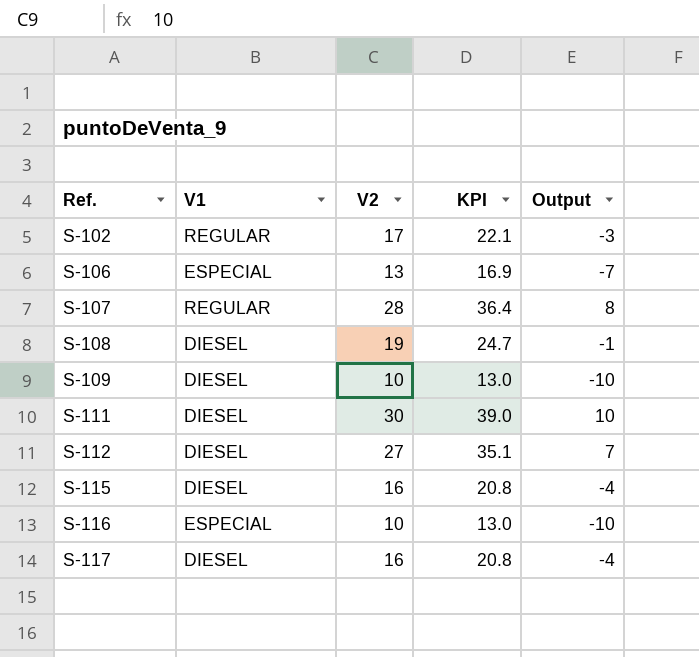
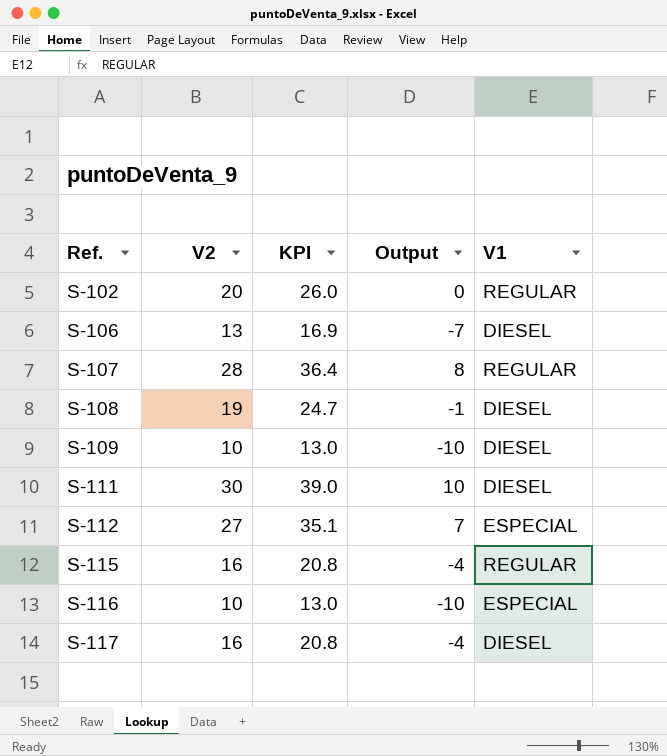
column V1 | position: 2 -> 5
S-102 | V2: 17 -> 20
S-102 | KPI: 22.1 -> 26.0
S-102 | Output: -3 -> 0
S-106 | V1: ESPECIAL -> DIESEL
S-112 | V1: DIESEL -> ESPECIAL
S-115 | V1: DIESEL -> REGULAR

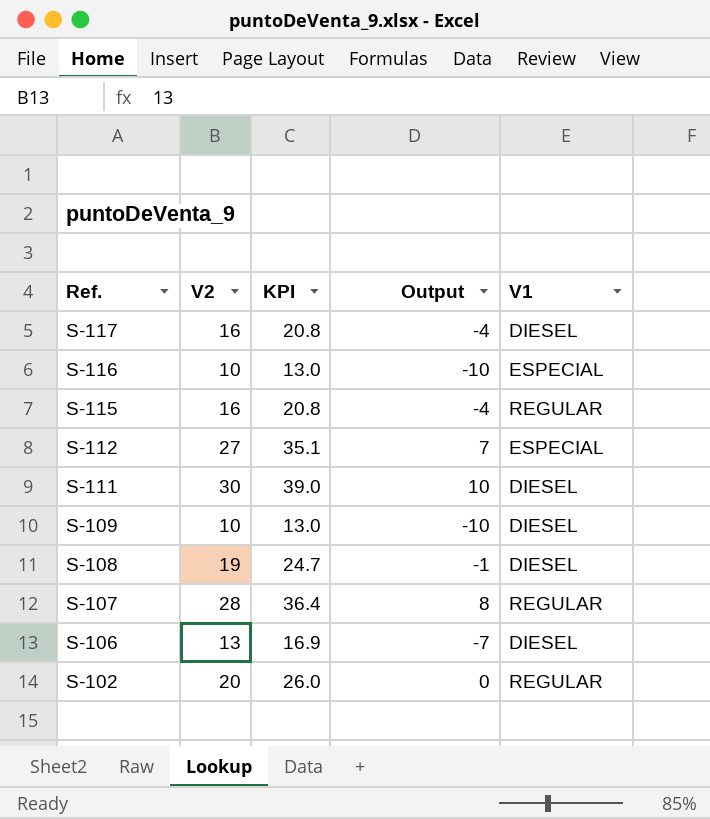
row order: Ref. ascending -> Ref. descending

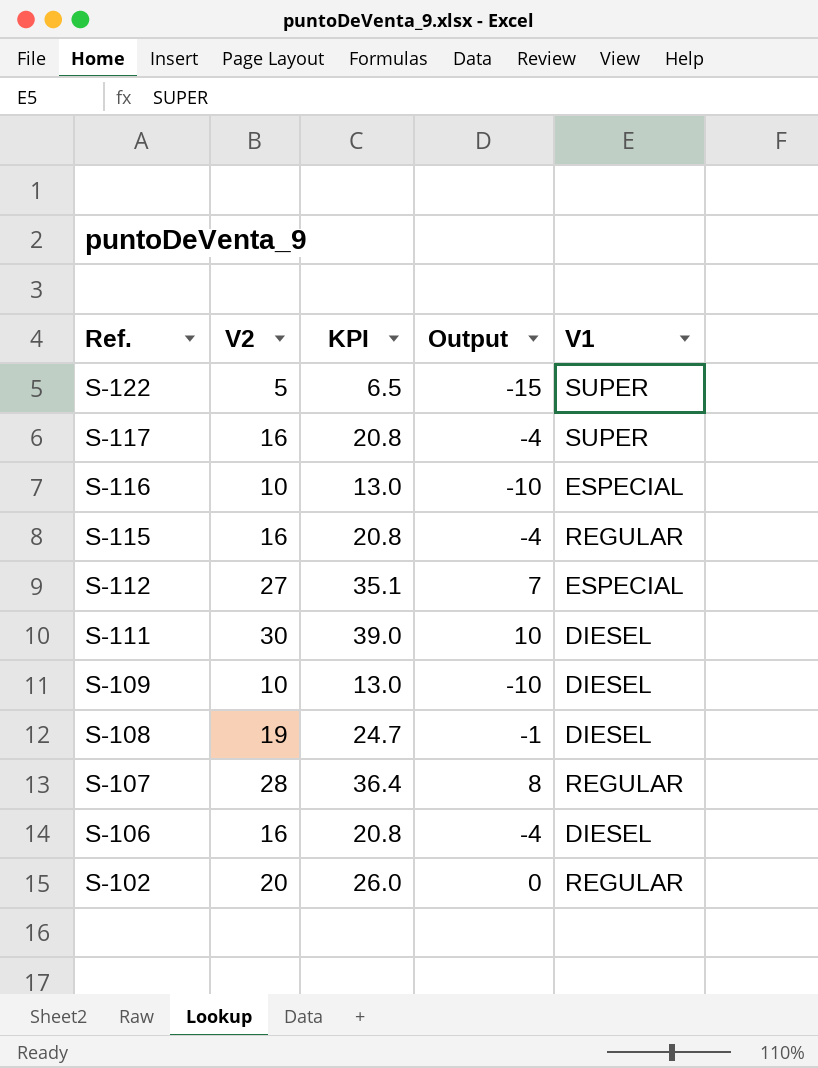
row S-122: none -> 5 | 6.5 | -15 | SUPER
S-117 | V1: DIESEL -> SUPER
S-106 | V2: 13 -> 16
S-106 | KPI: 16.9 -> 20.8
S-106 | Output: -7 -> -4

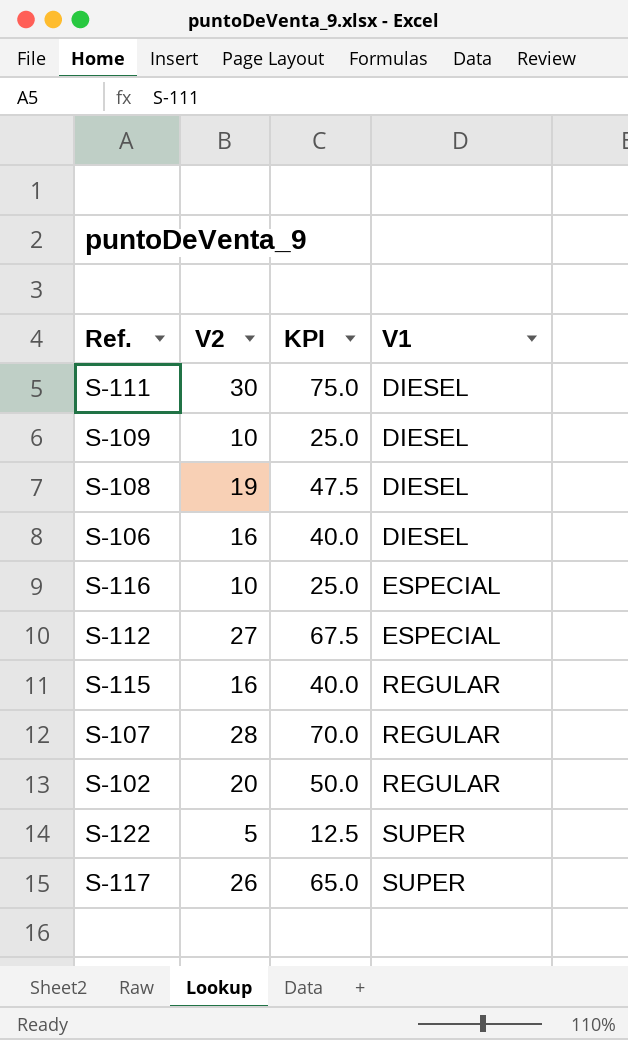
row order: Ref. descending -> V1 ascending
column Output | formula: [V2] - 20 -> none
column KPI | formula: [V2] * 1.3 -> [V2] * 2.5
S-117 | V2: 16 -> 26

